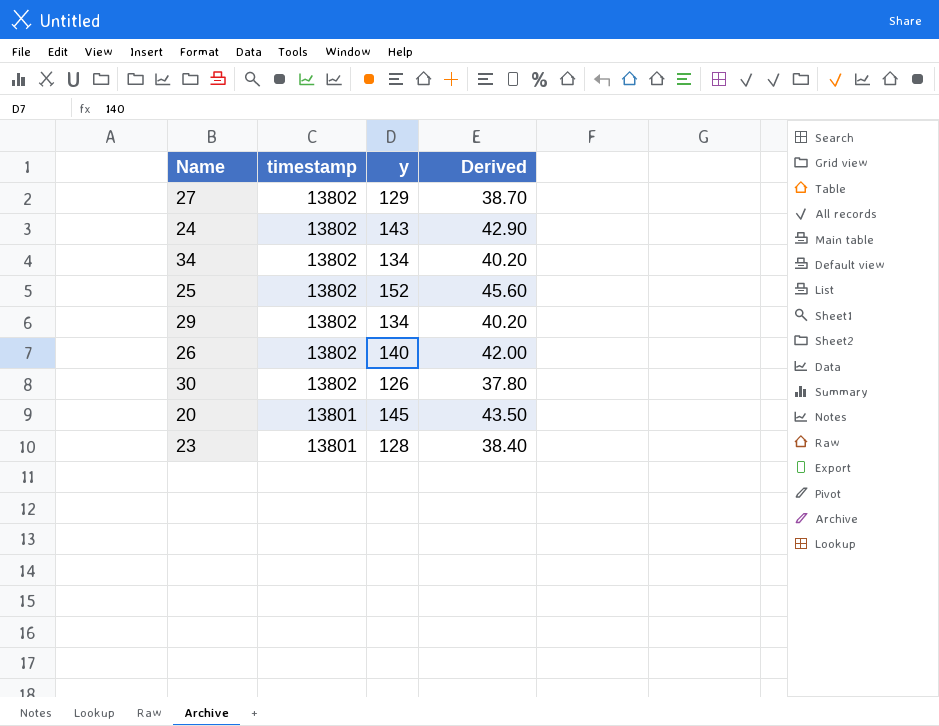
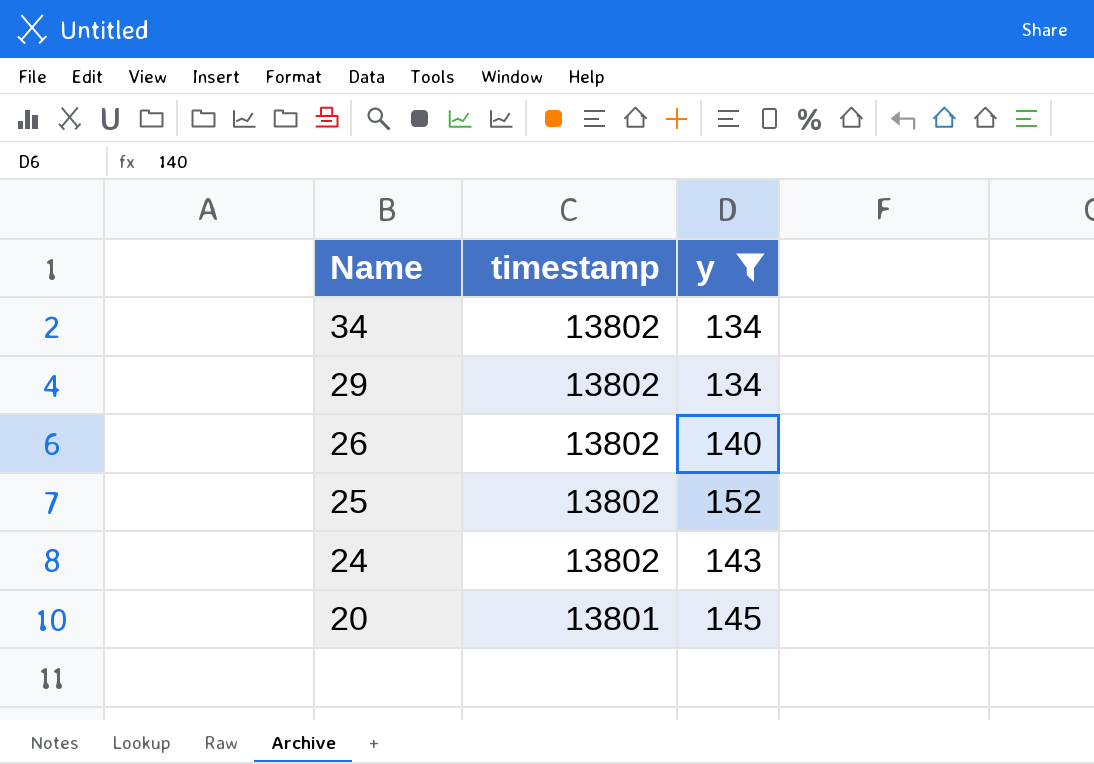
filter: none -> y >= 134
row order: timestamp descending -> Name descending
column Derived | formula: [y] * 0.3 -> none

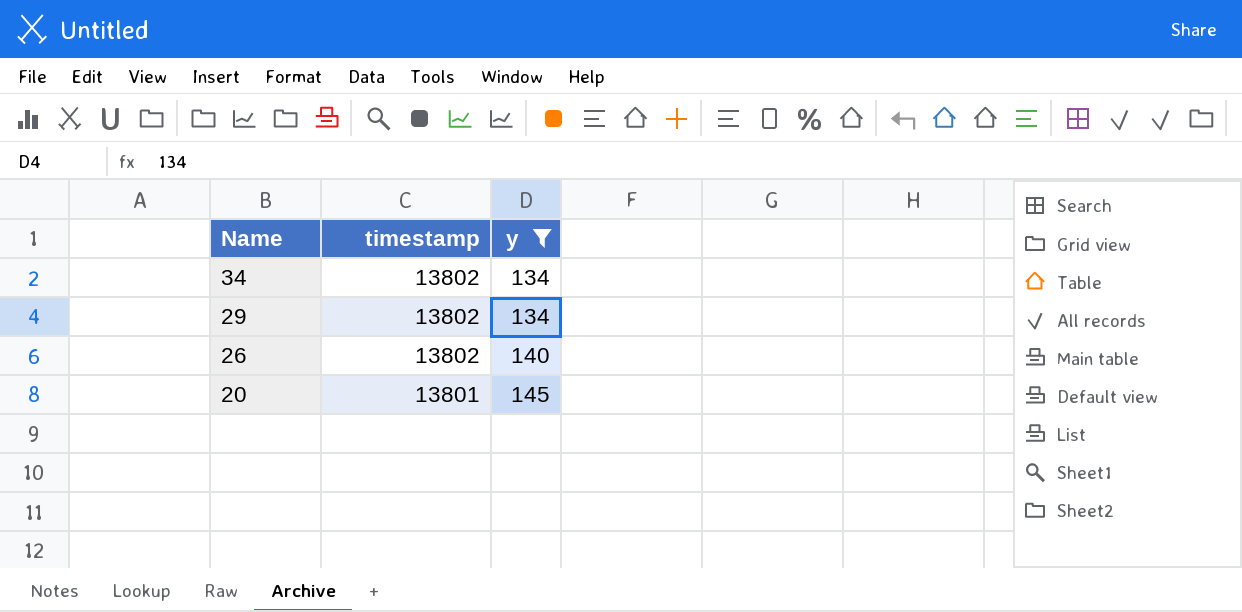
row 25: 13802 | 152 -> none
row 24: 13802 | 143 -> none

